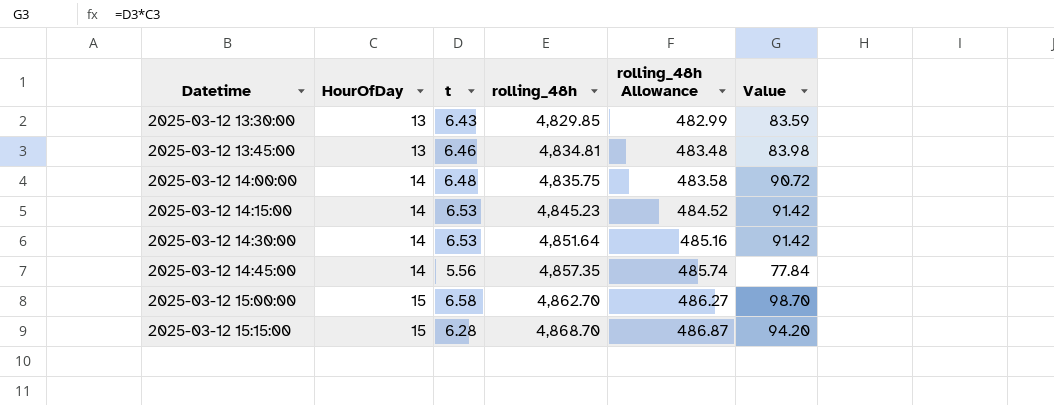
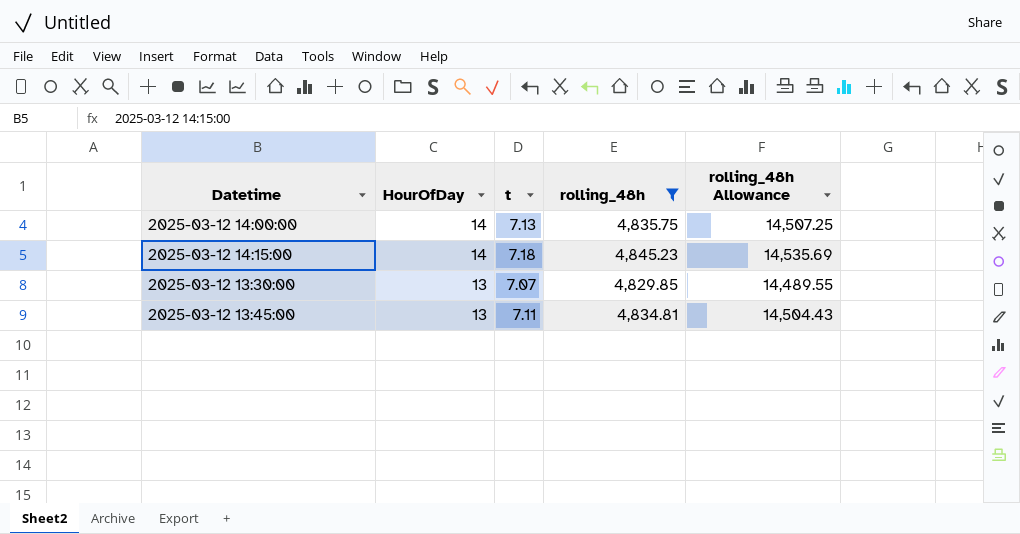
filter: none -> rolling_48h <= 4,845.23
row order: Datetime ascending -> HourOfDay descending
column Value | formula: [HourOfDay] * [t] -> none
column rolling_48h Allowance | formula: [rolling_48h] * 0.1 -> [rolling_48h] * 3
2025-03-12 14:00:00 | t: 6.48 -> 7.13
2025-03-12 14:15:00 | t: 6.53 -> 7.18
2025-03-12 13:30:00 | t: 6.43 -> 7.07
2025-03-12 13:45:00 | t: 6.46 -> 7.11

